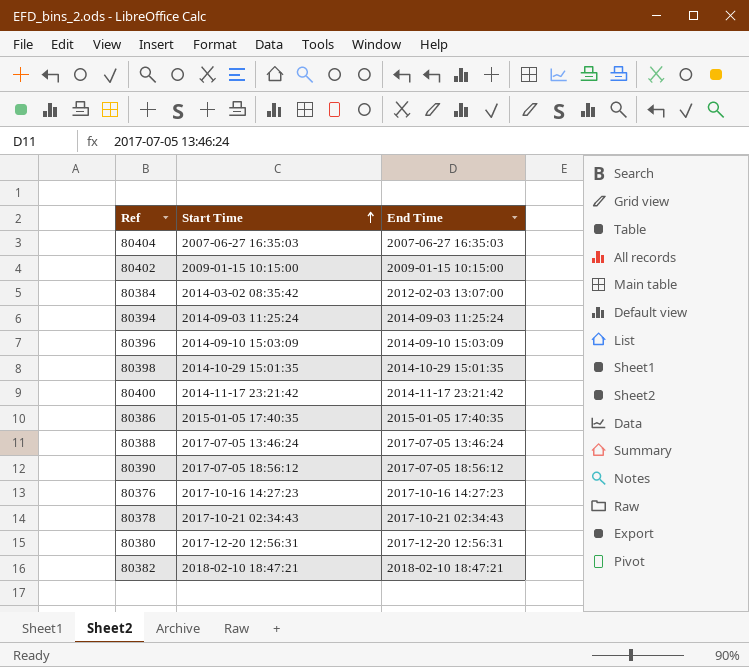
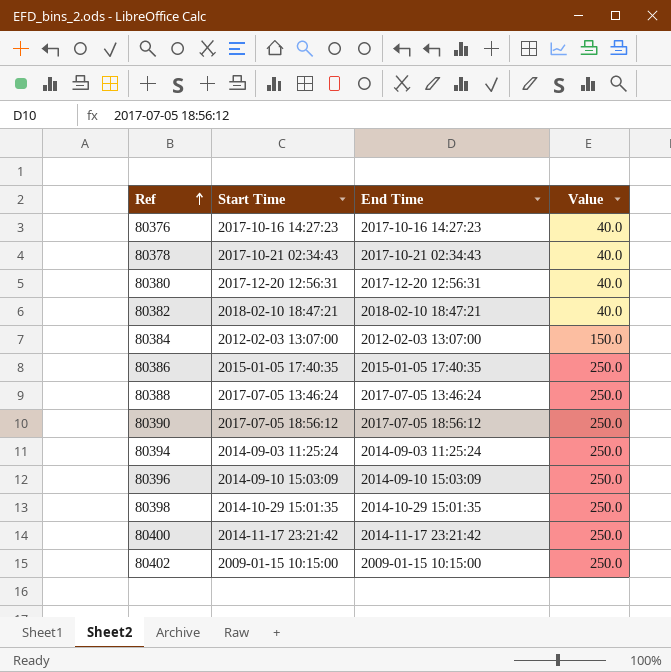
row order: Start Time ascending -> Ref ascending
column Value | position: none -> 4
row 80404: 2007-06-27 16:35:03 | 2007-06-27 16:35:03 -> none
80384 | Start Time: 2014-03-02 08:35:42 -> 2012-02-03 13:07:00

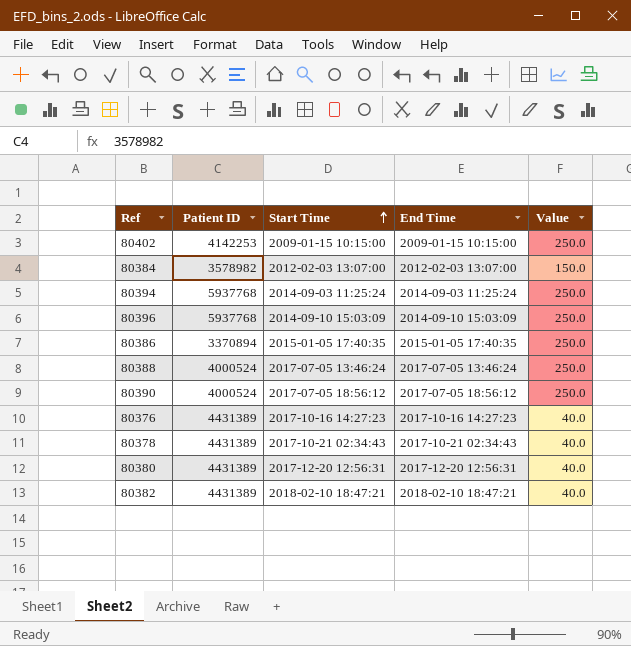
row order: Ref ascending -> Start Time ascending
column Patient ID | position: none -> 2
row 80398: 2014-10-29 15:01:35 | 2014-10-29 15:01:35 | 250.0 -> none
row 80400: 2014-11-17 23:21:42 | 2014-11-17 23:21:42 | 250.0 -> none

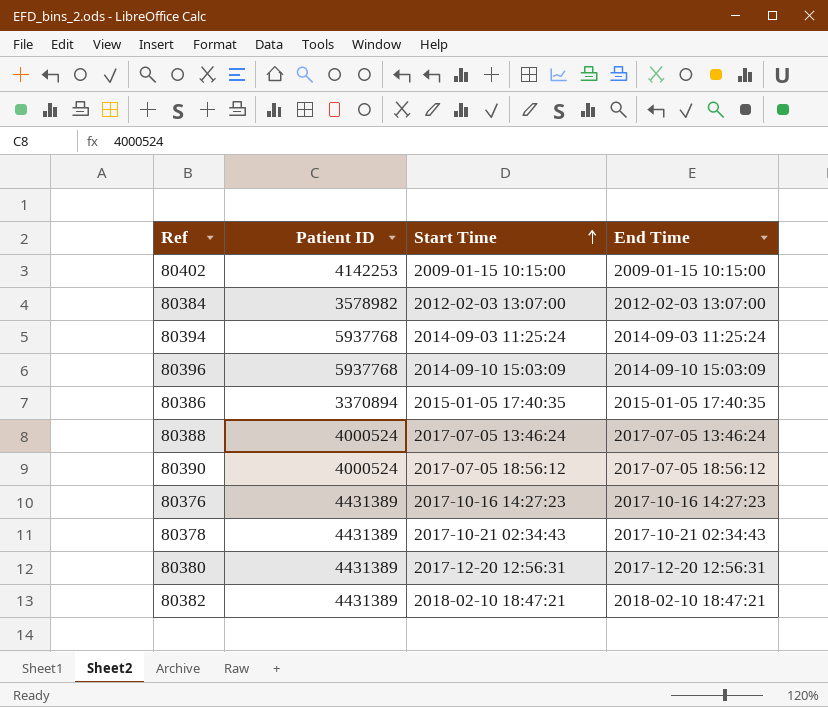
column Value | position: 5 -> none

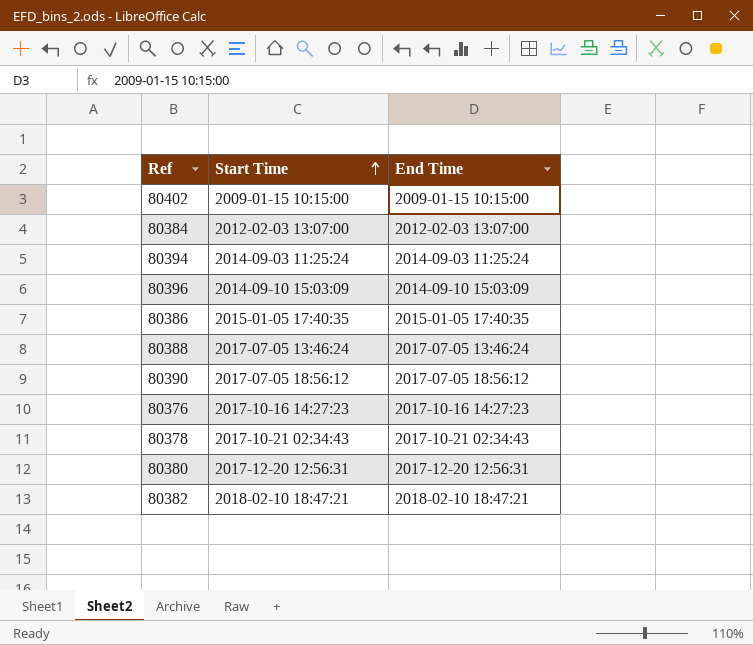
column Patient ID | position: 2 -> none

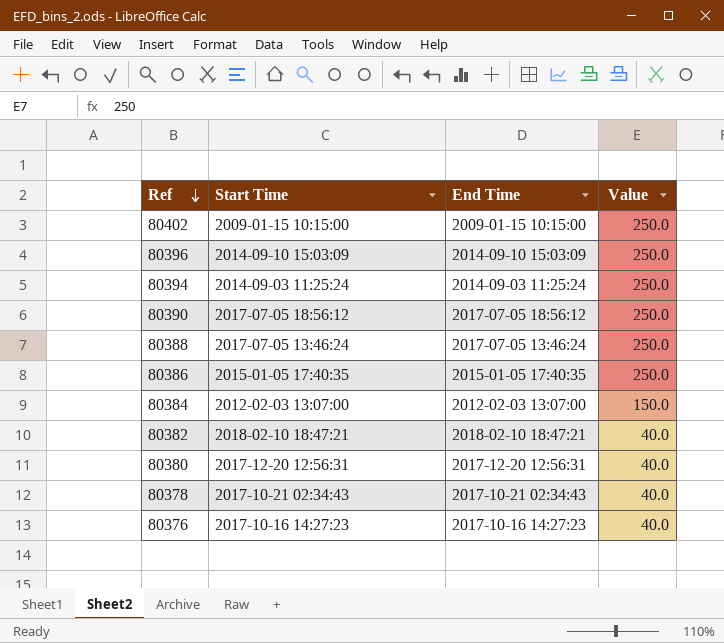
row order: Start Time ascending -> Ref descending
column Value | position: none -> 4

